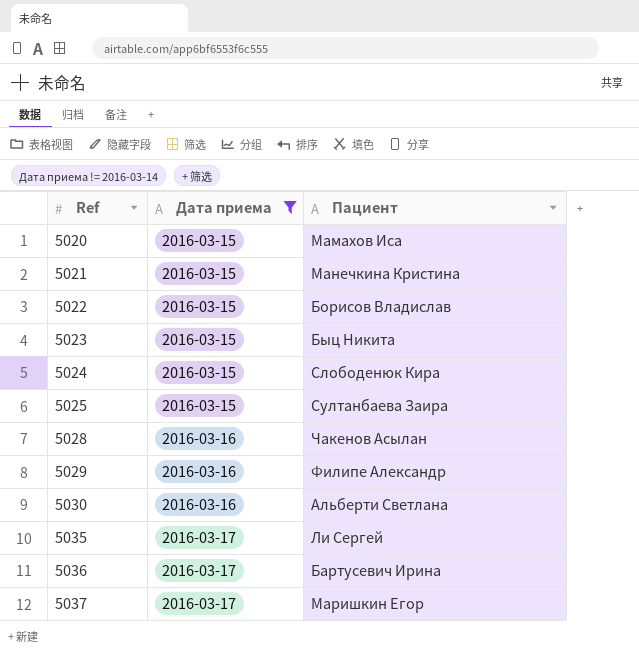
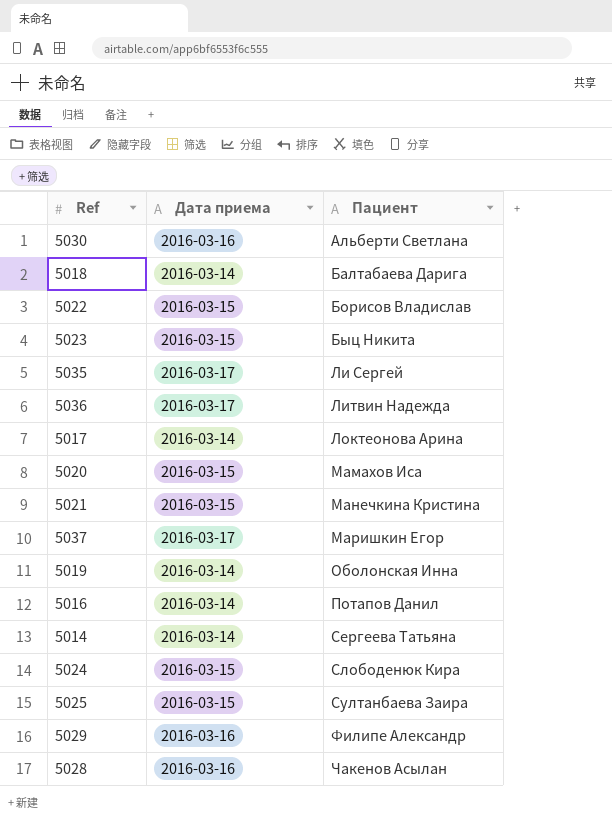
filter: Дата приема != 2016-03-14 -> none
row order: Ref ascending -> Пациент ascending
5036 | Пациент: Бартусевич Ирина -> Литвин Надежда

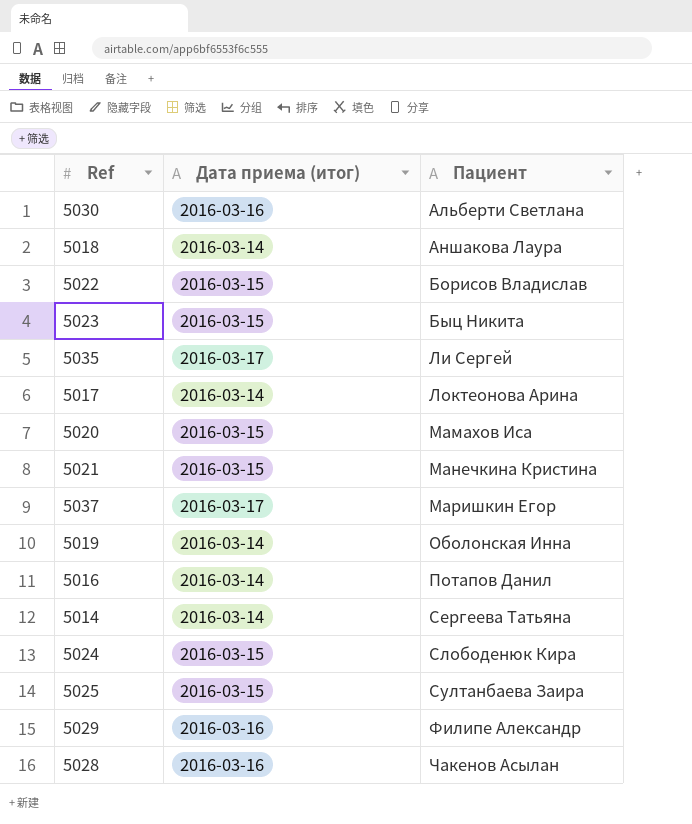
column name: Дата приема -> Дата приема (итог)
row 5036: 2016-03-17 | Литвин Надежда -> none
5018 | Пациент: Балтабаева Дарига -> Аншакова Лаура

